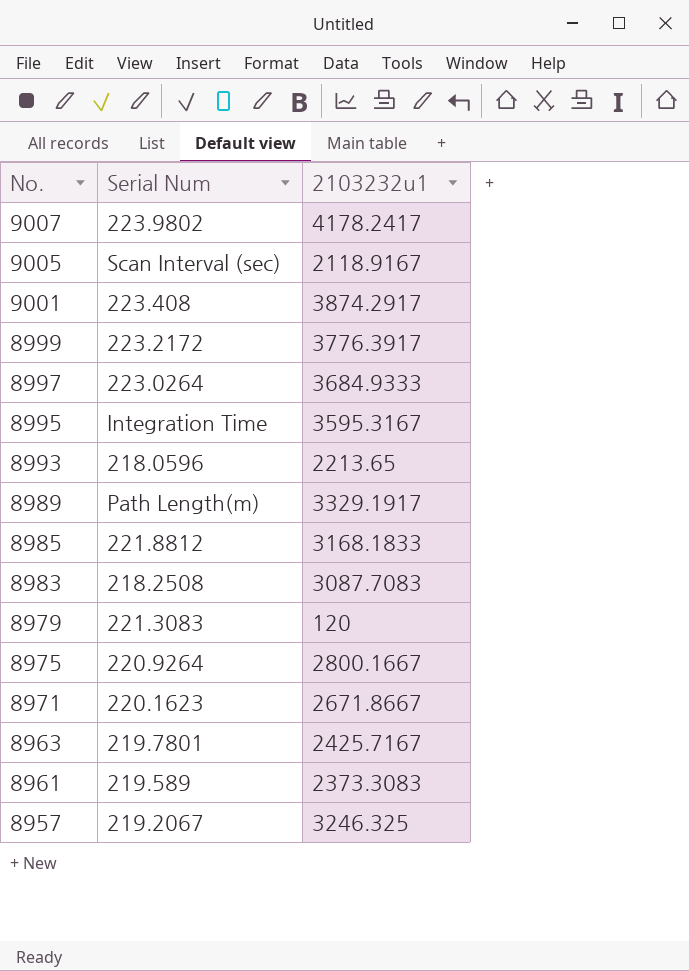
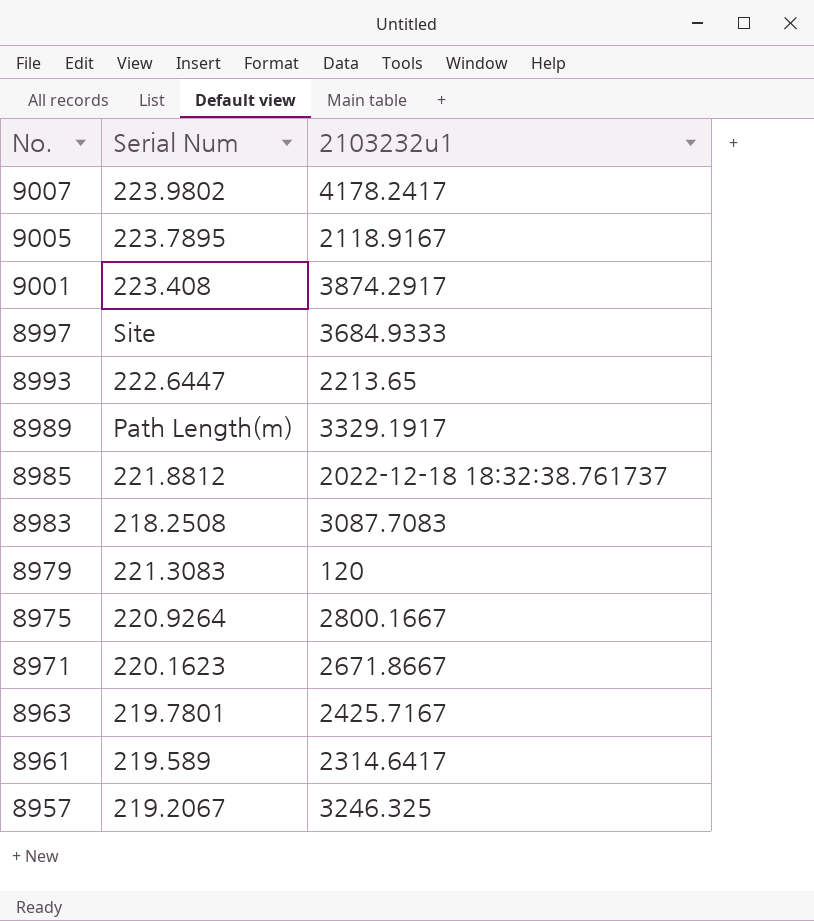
row 8999: 223.2172 | 3776.3917 -> none
row 8995: Integration Time | 3595.3167 -> none
9005 | Serial Num: Scan Interval (sec) -> 223.7895
8997 | Serial Num: 223.0264 -> Site
8993 | Serial Num: 218.0596 -> 222.6447
8985 | 2103232u1: 3168.1833 -> 2022-12-18 18:32:38.761737
8961 | 2103232u1: 2373.3083 -> 2314.6417

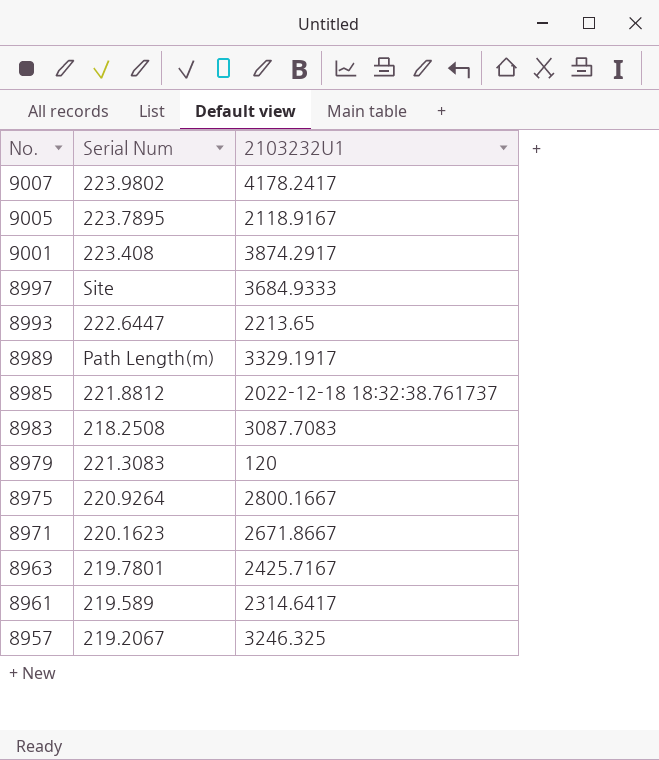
column name: 2103232u1 -> 2103232U1

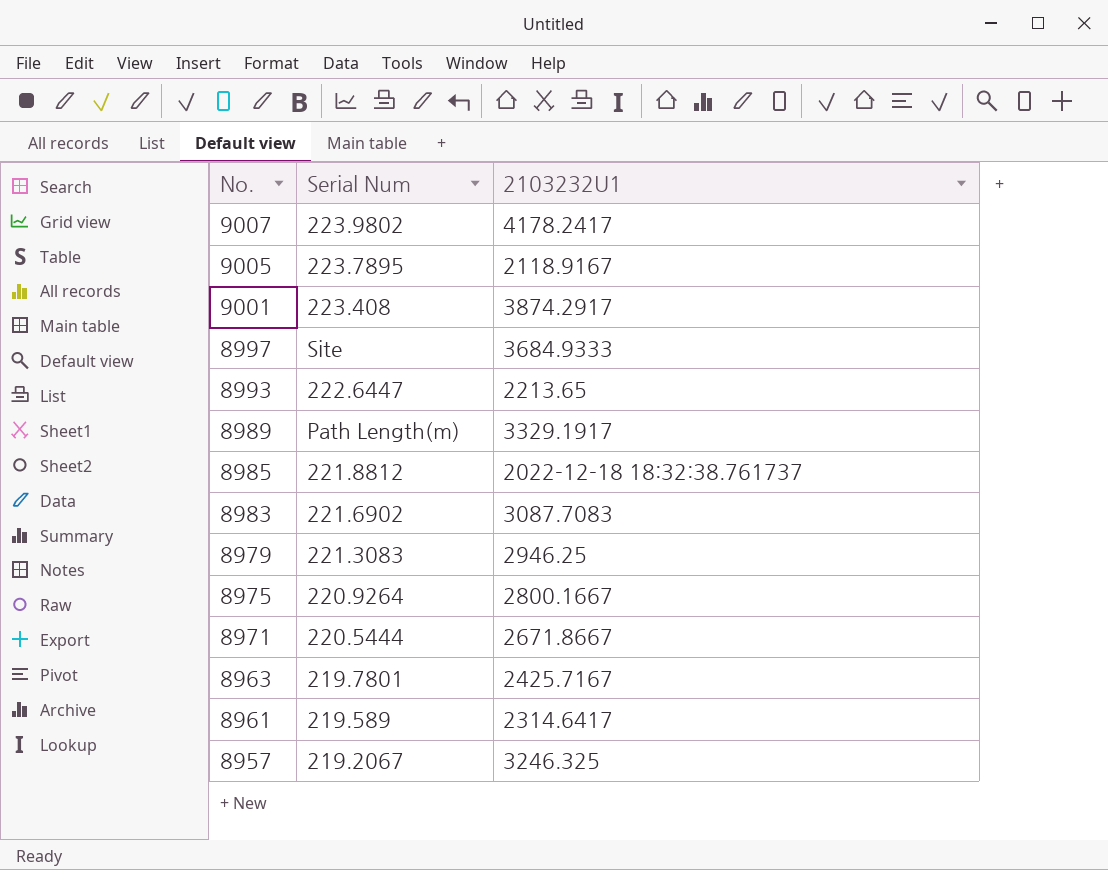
8983 | Serial Num: 218.2508 -> 221.6902
8979 | 2103232U1: 120 -> 2946.25
8971 | Serial Num: 220.1623 -> 220.5444

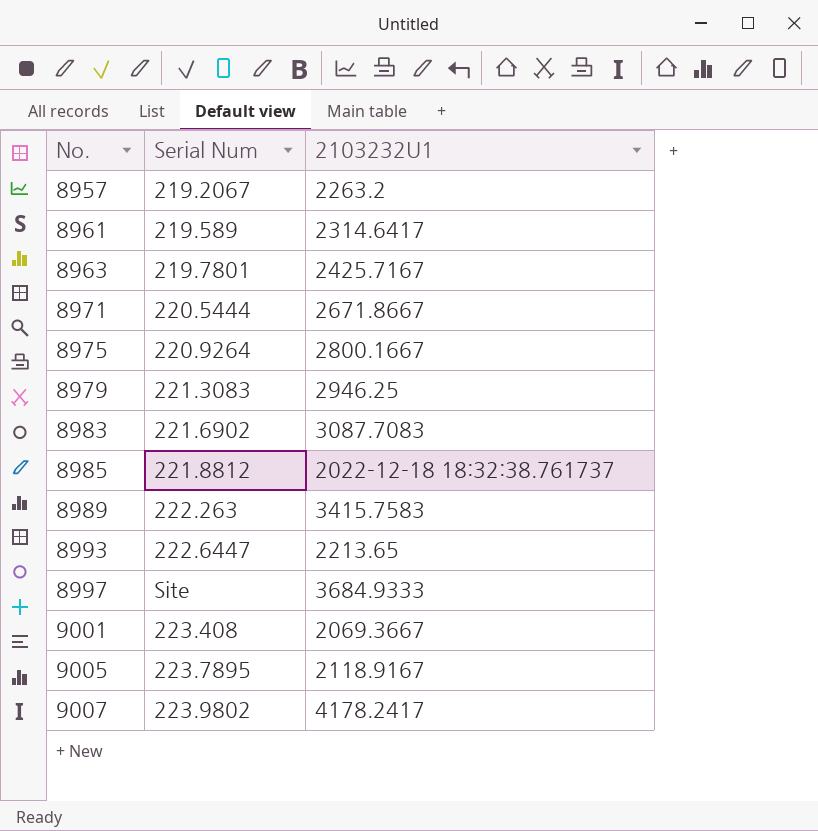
row order: No. descending -> No. ascending
8957 | 2103232U1: 3246.325 -> 2263.2
8989 | Serial Num: Path Length(m) -> 222.263
8989 | 2103232U1: 3329.1917 -> 3415.7583
9001 | 2103232U1: 3874.2917 -> 2069.3667

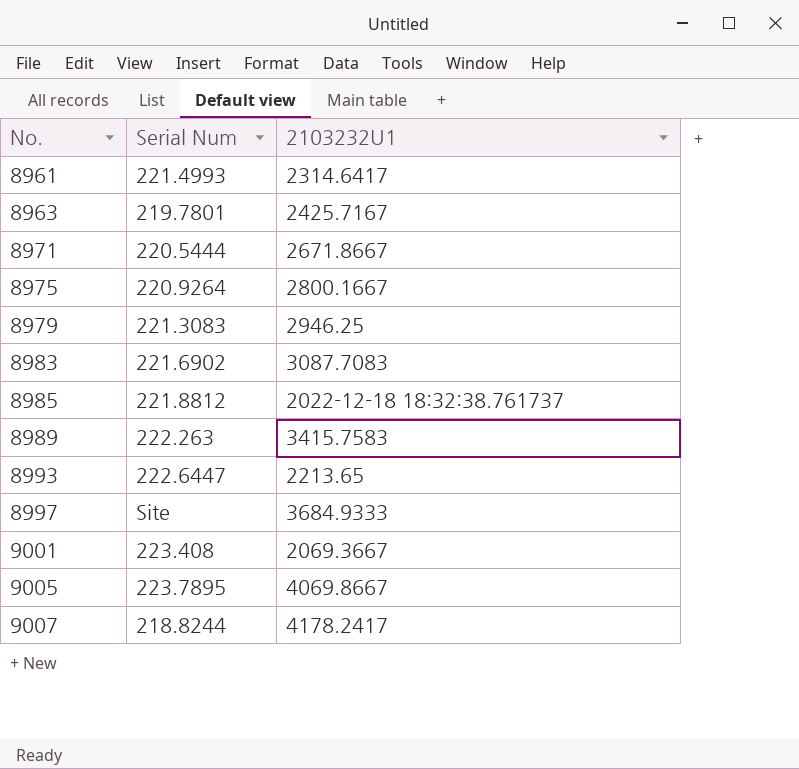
row 8957: 219.2067 | 2263.2 -> none
8961 | Serial Num: 219.589 -> 221.4993
9005 | 2103232U1: 2118.9167 -> 4069.8667
9007 | Serial Num: 223.9802 -> 218.8244

